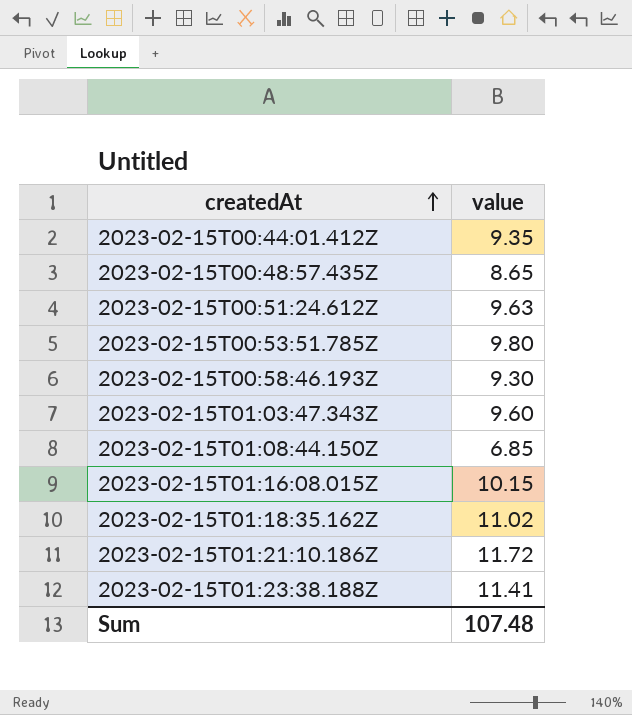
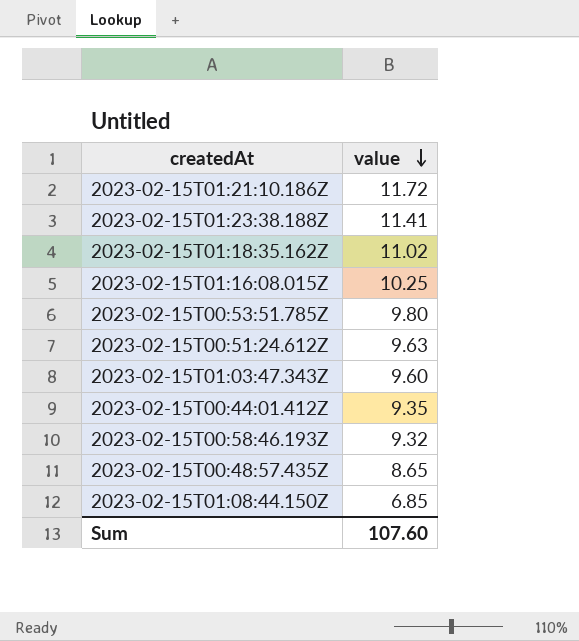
row order: createdAt ascending -> value descending
2023-02-15T01:16:08.015Z | value: 10.15 -> 10.25
2023-02-15T00:58:46.193Z | value: 9.30 -> 9.32
Sum | value: 107.48 -> 107.60

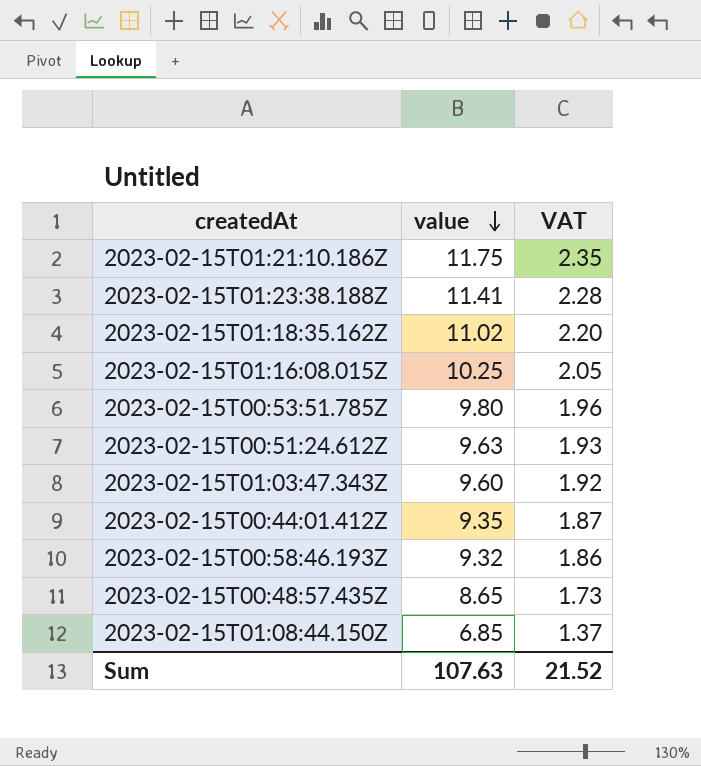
column VAT | formula: none -> [value] * 0.2
2023-02-15T01:21:10.186Z | value: 11.72 -> 11.75
Sum | value: 107.60 -> 107.63

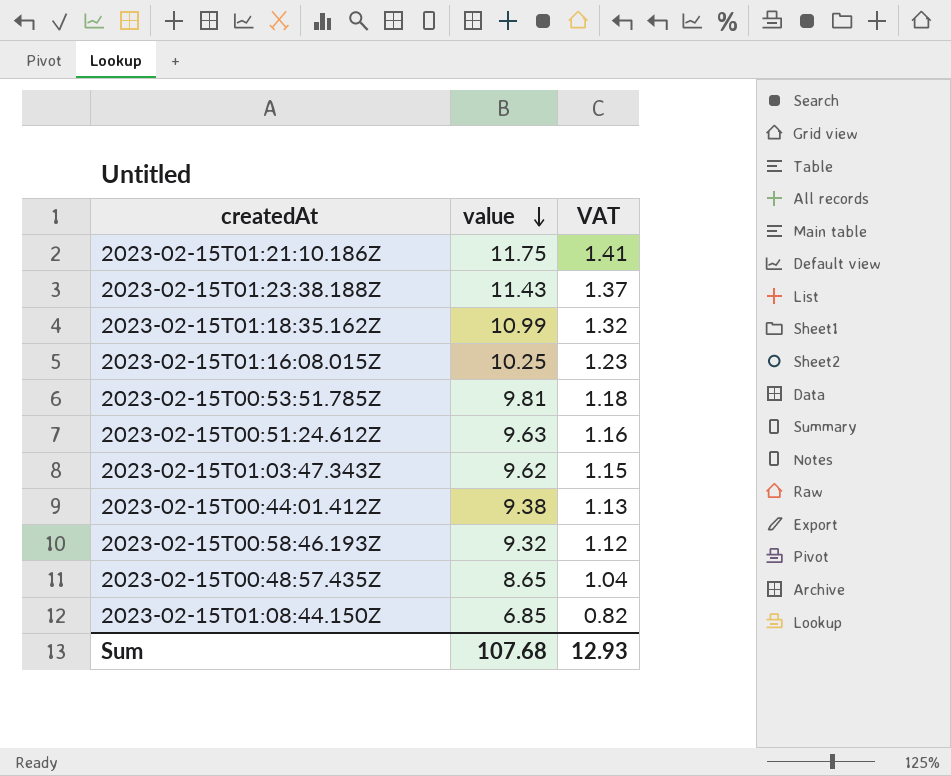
column VAT | formula: [value] * 0.2 -> [value] * 0.12
2023-02-15T01:23:38.188Z | value: 11.41 -> 11.43
2023-02-15T01:18:35.162Z | value: 11.02 -> 10.99
2023-02-15T00:53:51.785Z | value: 9.80 -> 9.81
2023-02-15T01:03:47.343Z | value: 9.60 -> 9.62
2023-02-15T00:44:01.412Z | value: 9.35 -> 9.38
Sum | value: 107.63 -> 107.68
Sum | VAT: 21.52 -> 12.93

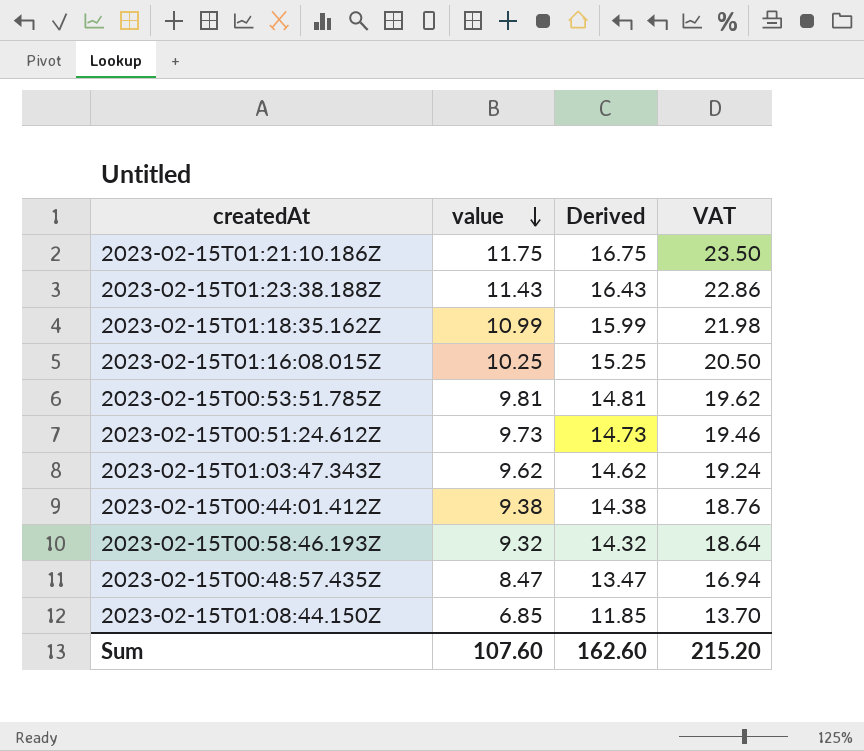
column Derived | formula: none -> [value] + 5
column VAT | formula: [value] * 0.12 -> [value] * 2
2023-02-15T00:51:24.612Z | value: 9.63 -> 9.73
2023-02-15T00:48:57.435Z | value: 8.65 -> 8.47
Sum | value: 107.68 -> 107.60
Sum | VAT: 12.93 -> 215.20

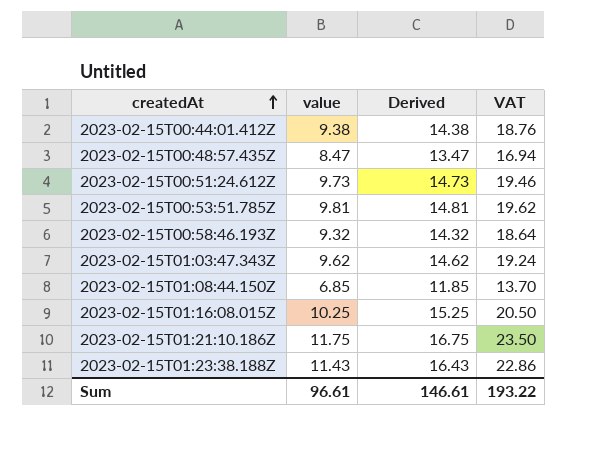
row order: value descending -> createdAt ascending
row 2023-02-15T01:18:35.162Z: 10.99 | 15.99 | 21.98 -> none
Sum | value: 107.60 -> 96.61
Sum | Derived: 162.60 -> 146.61
Sum | VAT: 215.20 -> 193.22

